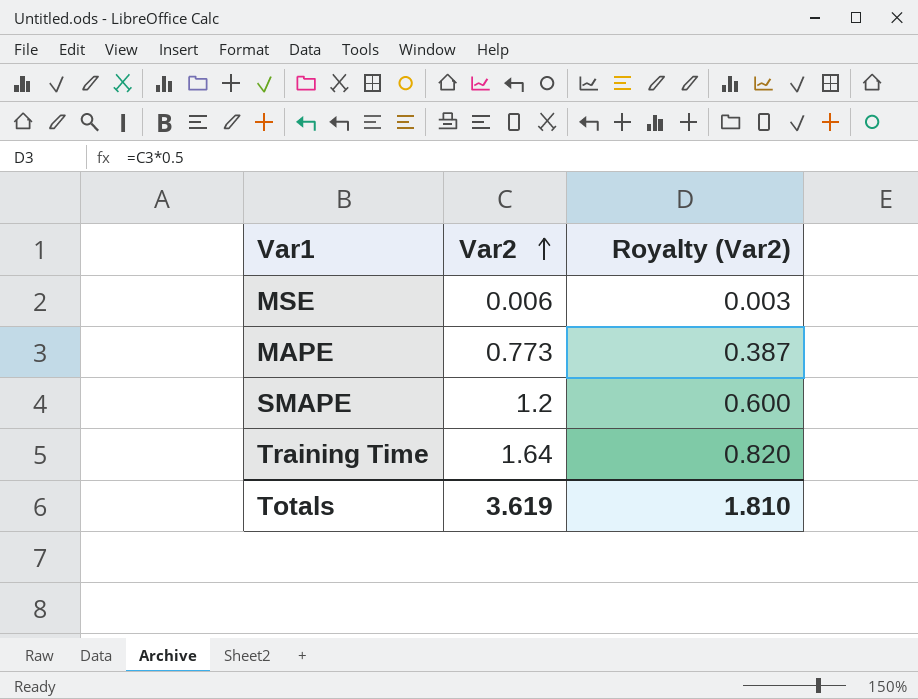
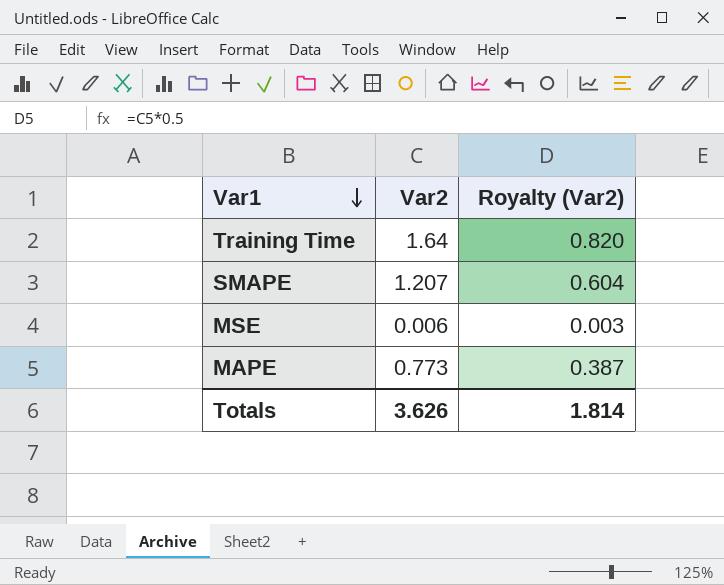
row order: Var2 ascending -> Var1 descending
SMAPE | Var2: 1.2 -> 1.207
SMAPE | Royalty (Var2): 0.600 -> 0.604
Totals | Var2: 3.619 -> 3.626
Totals | Royalty (Var2): 1.810 -> 1.814

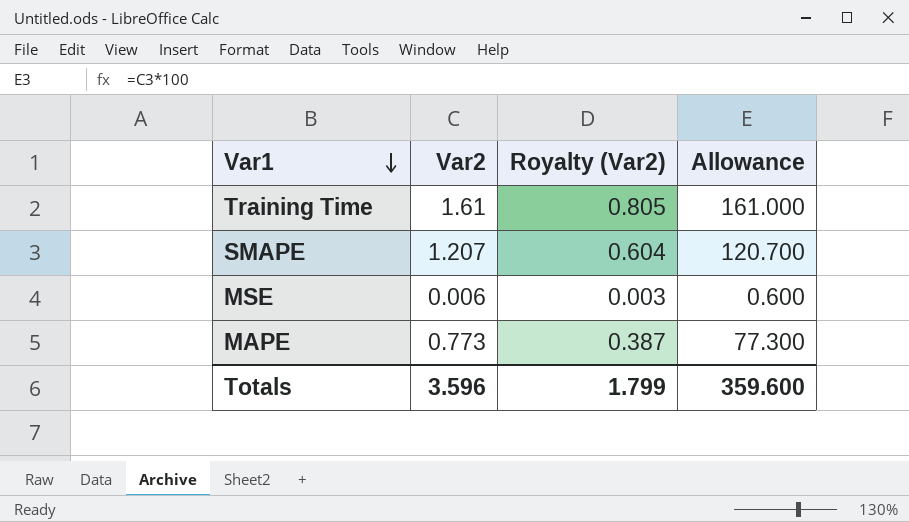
column Allowance | formula: none -> [Var2] * 100
Training Time | Var2: 1.64 -> 1.61
Training Time | Royalty (Var2): 0.820 -> 0.805
Totals | Var2: 3.626 -> 3.596
Totals | Royalty (Var2): 1.814 -> 1.799

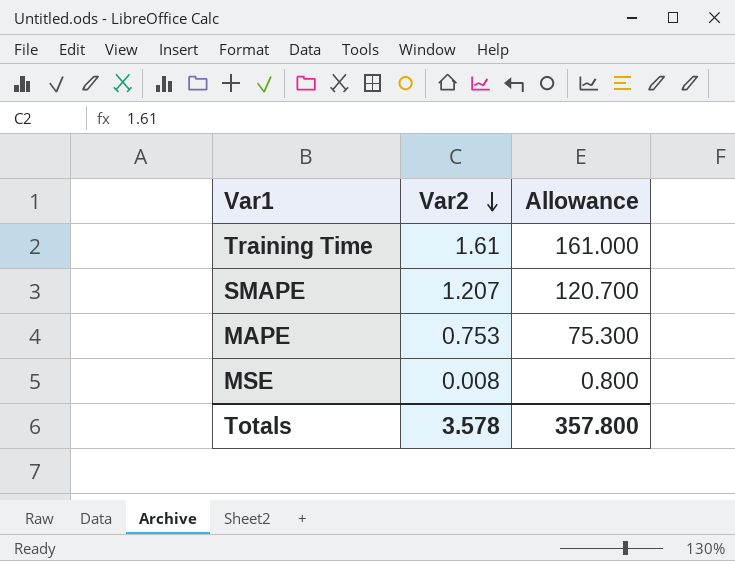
row order: Var1 descending -> Var2 descending
column Royalty (Var2) | formula: [Var2] * 0.5 -> none
MAPE | Var2: 0.773 -> 0.753
MAPE | Allowance: 77.300 -> 75.300
MSE | Var2: 0.006 -> 0.008
MSE | Allowance: 0.600 -> 0.800
Totals | Var2: 3.596 -> 3.578
Totals | Allowance: 359.600 -> 357.800

